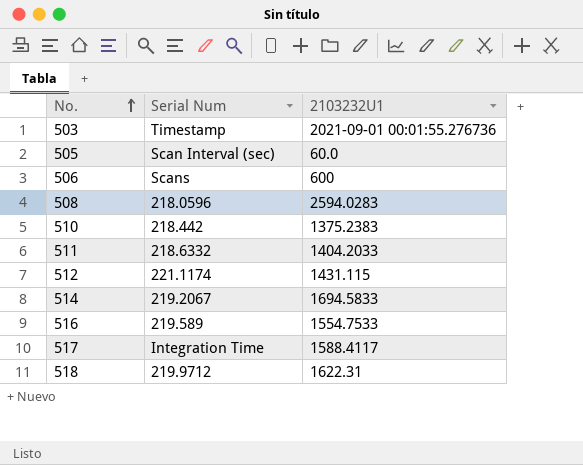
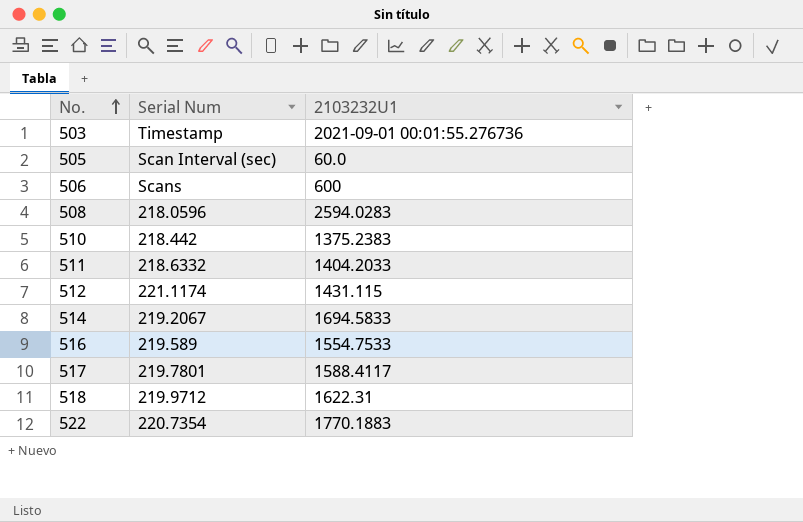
517 | Serial Num: Integration Time -> 219.7801
row 522: none -> 220.7354 | 1770.1883

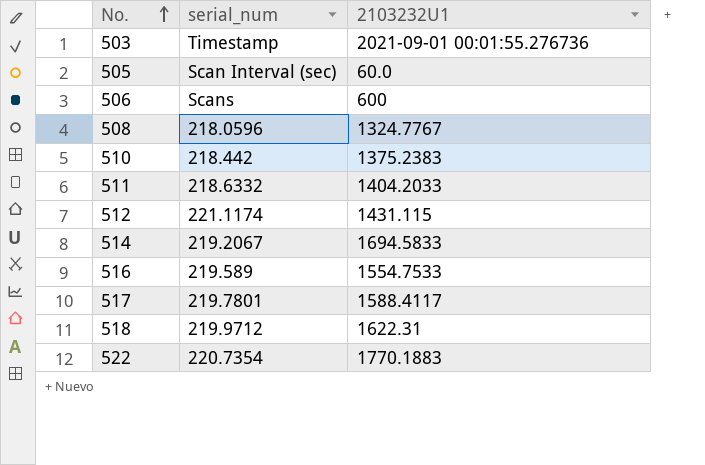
column name: Serial Num -> serial_num
508 | 2103232U1: 2594.0283 -> 1324.7767

